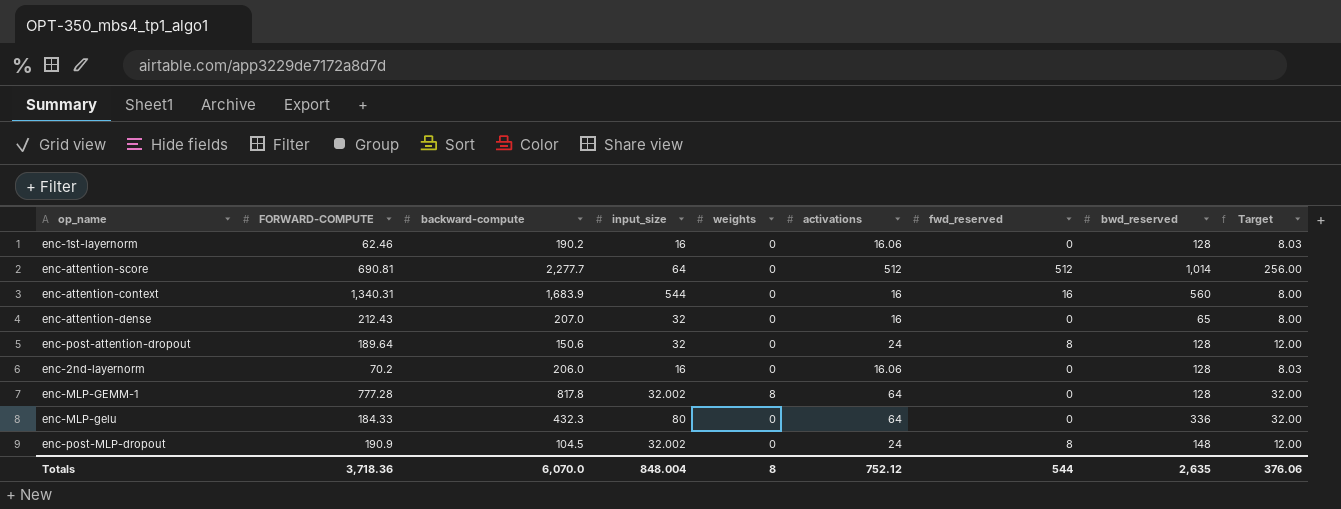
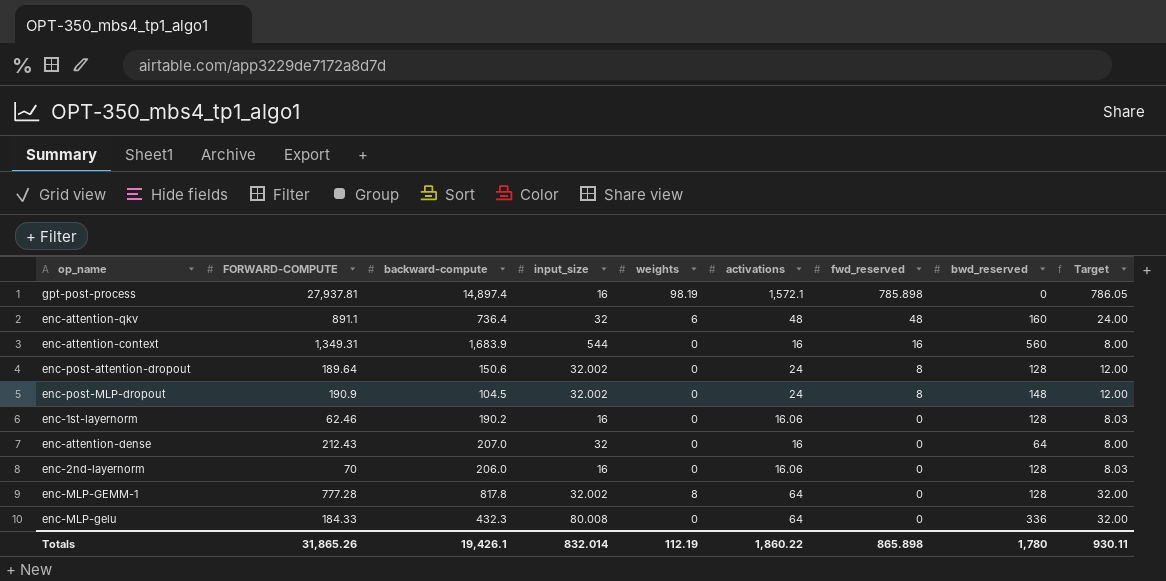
row order: none -> fwd_reserved descending
row enc-attention-score: 690.81 | 2,277.7 | 64 | 0 | 512 | 512 | 1,014 | 256.00 -> none
row gpt-post-process: none -> 27,937.81 | 14,897.4 | 16 | 98.19 | 1,572.1 | 785.898 | 0 | 786.05
row enc-attention-qkv: none -> 891.1 | 736.4 | 32 | 6 | 48 | 48 | 160 | 24.00
enc-attention-context | FORWARD-COMPUTE: 1,340.31 -> 1,349.31
enc-post-attention-dropout | input_size: 32 -> 32.002
enc-attention-dense | bwd_reserved: 65 -> 64
enc-2nd-layernorm | FORWARD-COMPUTE: 70.2 -> 70
enc-MLP-gelu | input_size: 80 -> 80.008
Totals | FORWARD-COMPUTE: 3,718.36 -> 31,865.26
Totals | backward-compute: 6,070.0 -> 19,426.1
Totals | input_size: 848.004 -> 832.014
Totals | weights: 8 -> 112.19
Totals | activations: 752.12 -> 1,860.22
Totals | fwd_reserved: 544 -> 865.898
Totals | bwd_reserved: 2,635 -> 1,780
Totals | Target: 376.06 -> 930.11

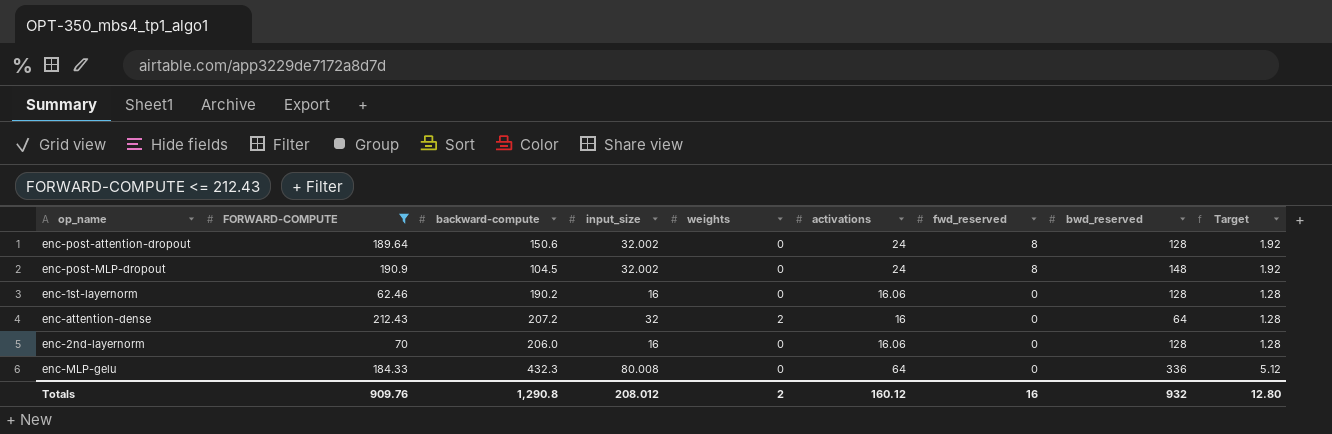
filter: none -> FORWARD-COMPUTE <= 212.43
column Target | formula: [activations] * 0.5 -> [activations] * 0.08
enc-attention-dense | backward-compute: 207.0 -> 207.2
enc-attention-dense | weights: 0 -> 2
Totals | FORWARD-COMPUTE: 31,865.26 -> 909.76
Totals | backward-compute: 19,426.1 -> 1,290.8
Totals | input_size: 832.014 -> 208.012
Totals | weights: 112.19 -> 2
Totals | activations: 1,860.22 -> 160.12
Totals | fwd_reserved: 865.898 -> 16
Totals | bwd_reserved: 1,780 -> 932
Totals | Target: 930.11 -> 12.80

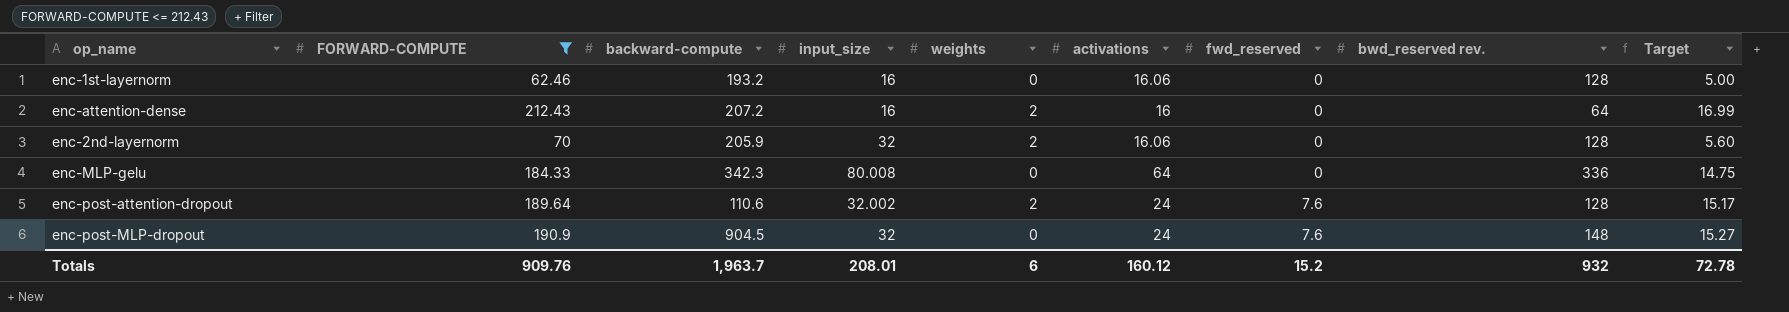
row order: fwd_reserved descending -> fwd_reserved ascending
column name: bwd_reserved -> bwd_reserved rev.
column Target | formula: [activations] * 0.08 -> [FORWARD-COMPUTE] * 0.08
enc-1st-layernorm | backward-compute: 190.2 -> 193.2
enc-attention-dense | input_size: 32 -> 16
enc-2nd-layernorm | backward-compute: 206.0 -> 205.9
enc-2nd-layernorm | input_size: 16 -> 32
enc-2nd-layernorm | weights: 0 -> 2
enc-MLP-gelu | backward-compute: 432.3 -> 342.3
enc-post-attention-dropout | backward-compute: 150.6 -> 110.6
enc-post-attention-dropout | weights: 0 -> 2
enc-post-attention-dropout | fwd_reserved: 8 -> 7.6
enc-post-MLP-dropout | backward-compute: 104.5 -> 904.5
enc-post-MLP-dropout | input_size: 32.002 -> 32
enc-post-MLP-dropout | fwd_reserved: 8 -> 7.6
Totals | backward-compute: 1,290.8 -> 1,963.7
Totals | input_size: 208.012 -> 208.01
Totals | weights: 2 -> 6
Totals | fwd_reserved: 16 -> 15.2
Totals | Target: 12.80 -> 72.78

